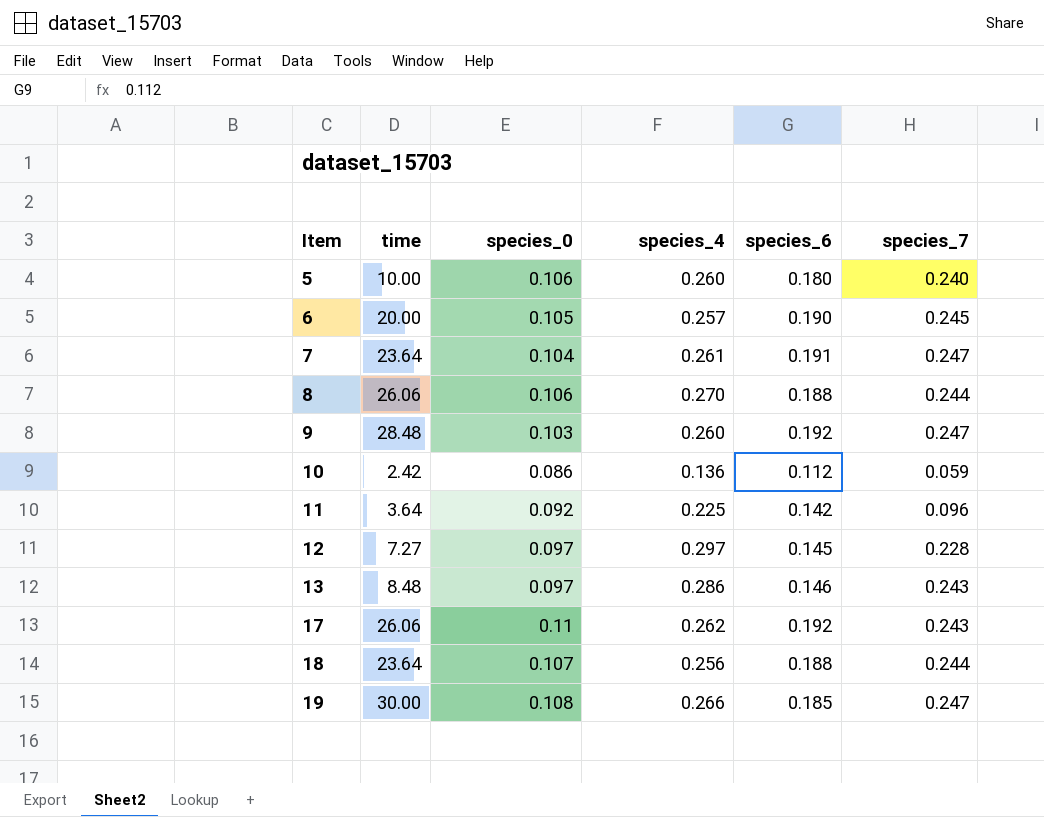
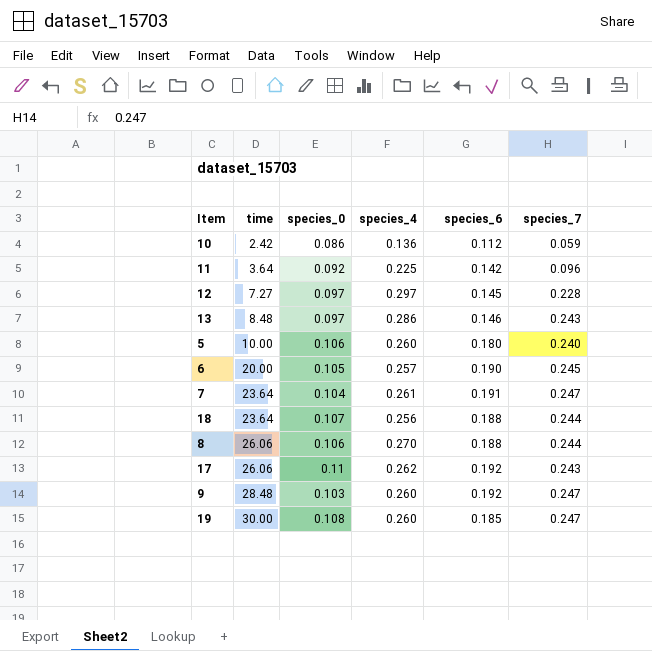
row order: Item ascending -> time ascending
19 | species_4: 0.266 -> 0.260

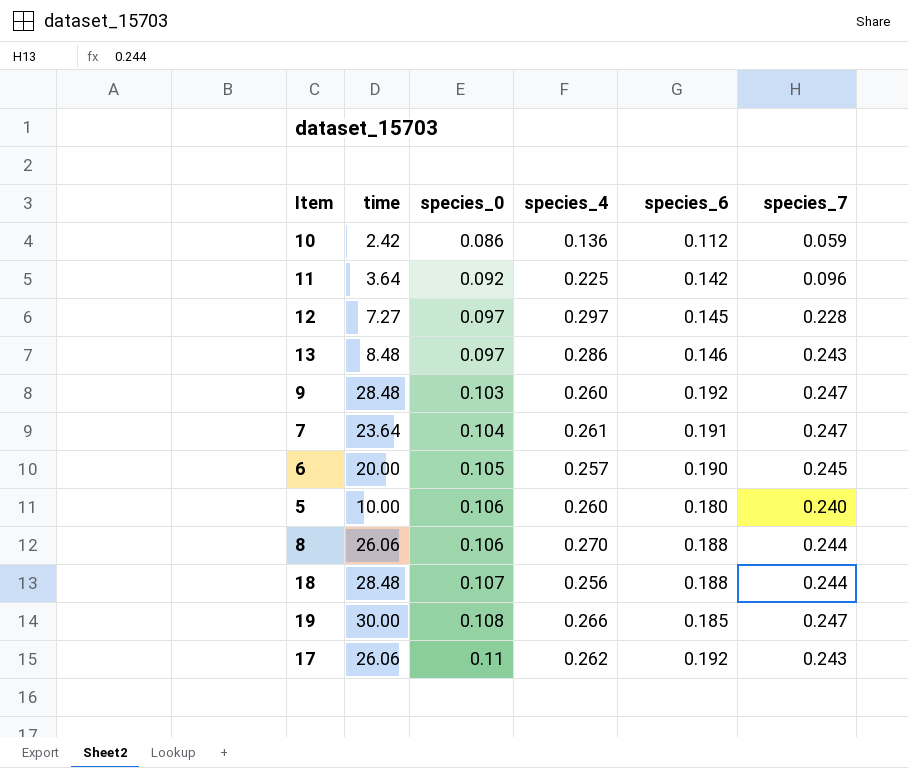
row order: time ascending -> species_0 ascending
18 | time: 23.64 -> 28.48
19 | species_4: 0.260 -> 0.266

